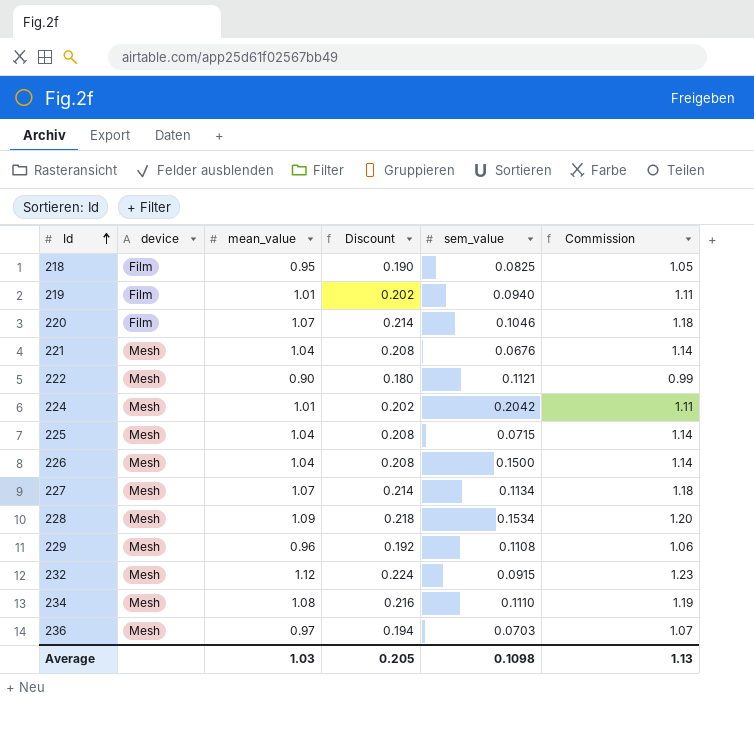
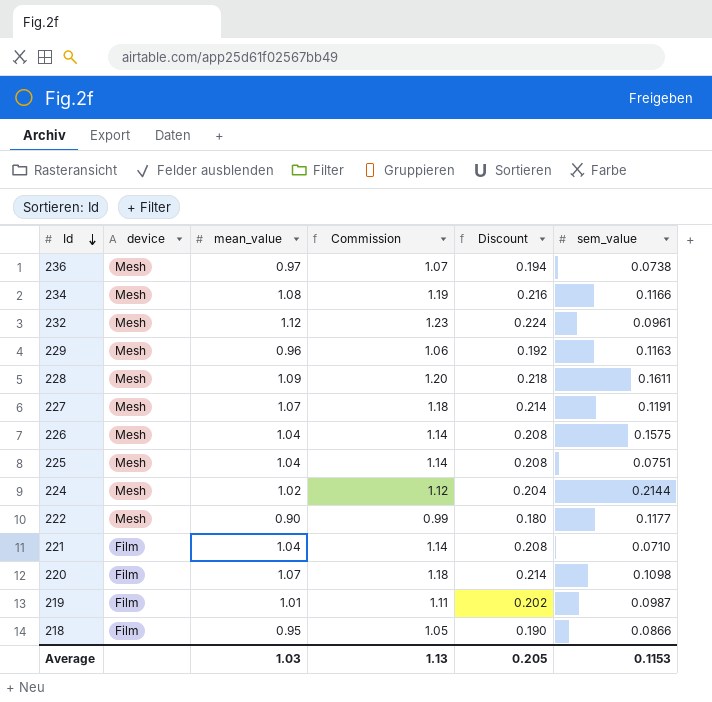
row order: Id ascending -> Id descending
column Commission | position: 6 -> 4
236 | sem_value: 0.0703 -> 0.0738
234 | sem_value: 0.1110 -> 0.1166
232 | sem_value: 0.0915 -> 0.0961
229 | sem_value: 0.1108 -> 0.1163
228 | sem_value: 0.1534 -> 0.1611
227 | sem_value: 0.1134 -> 0.1191
226 | sem_value: 0.1500 -> 0.1575
225 | sem_value: 0.0715 -> 0.0751
224 | mean_value: 1.01 -> 1.02
224 | Commission: 1.11 -> 1.12
224 | Discount: 0.202 -> 0.204
224 | sem_value: 0.2042 -> 0.2144
222 | sem_value: 0.1121 -> 0.1177
221 | device: Mesh -> Film
221 | sem_value: 0.0676 -> 0.0710
220 | sem_value: 0.1046 -> 0.1098
219 | sem_value: 0.0940 -> 0.0987
218 | sem_value: 0.0825 -> 0.0866
Average | sem_value: 0.1098 -> 0.1153

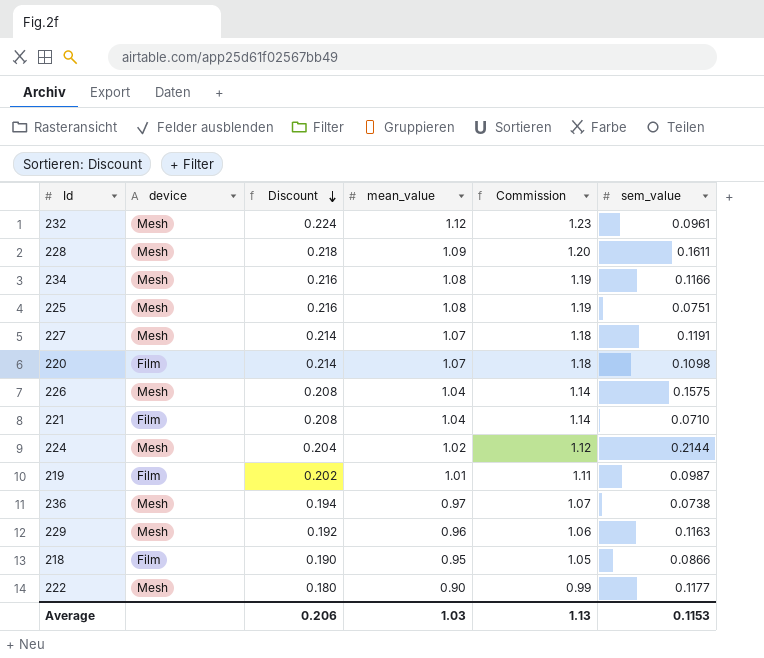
row order: Id descending -> Discount descending
column Discount | position: 5 -> 3
225 | Discount: 0.208 -> 0.216
225 | mean_value: 1.04 -> 1.08
225 | Commission: 1.14 -> 1.19
Average | Discount: 0.205 -> 0.206

